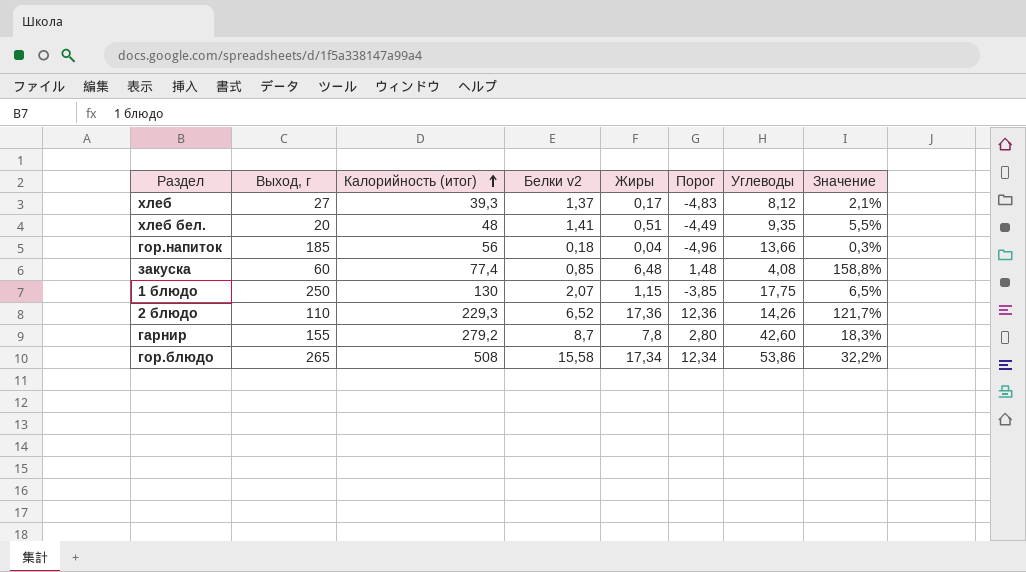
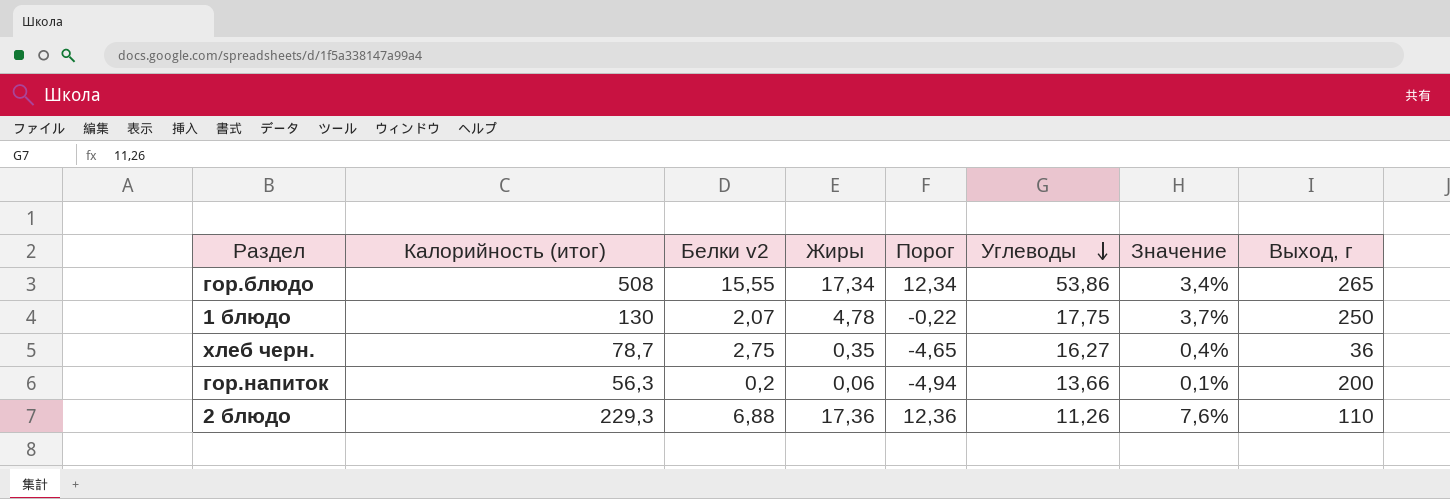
row order: Калорийность (итог) ascending -> Углеводы descending
column Значение | formula: [Жиры] / [Углеводы] -> [Жиры] / [Калорийность (итог)]
column Выход, г | position: 2 -> 8
row хлеб: 27 | 39,3 | 1,37 | 0,17 | -4,83 | 8,12 | 2,1% -> none
row хлеб бел.: 20 | 48 | 1,41 | 0,51 | -4,49 | 9,35 | 5,5% -> none
row закуска: 60 | 77,4 | 0,85 | 6,48 | 1,48 | 4,08 | 158,8% -> none
row гарнир: 155 | 279,2 | 8,7 | 7,8 | 2,80 | 42,60 | 18,3% -> none
гор.блюдо | Белки v2: 15,58 -> 15,55
1 блюдо | Жиры: 1,15 -> 4,78
1 блюдо | Порог: -3,85 -> -0,22
row хлеб черн.: none -> 78,7 | 2,75 | 0,35 | -4,65 | 16,27 | 0,4% | 36
гор.напиток | Калорийность (итог): 56 -> 56,3
гор.напиток | Белки v2: 0,18 -> 0,2
гор.напиток | Жиры: 0,04 -> 0,06
гор.напиток | Порог: -4,96 -> -4,94
гор.напиток | Выход, г: 185 -> 200
2 блюдо | Белки v2: 6,52 -> 6,88
2 блюдо | Углеводы: 14,26 -> 11,26

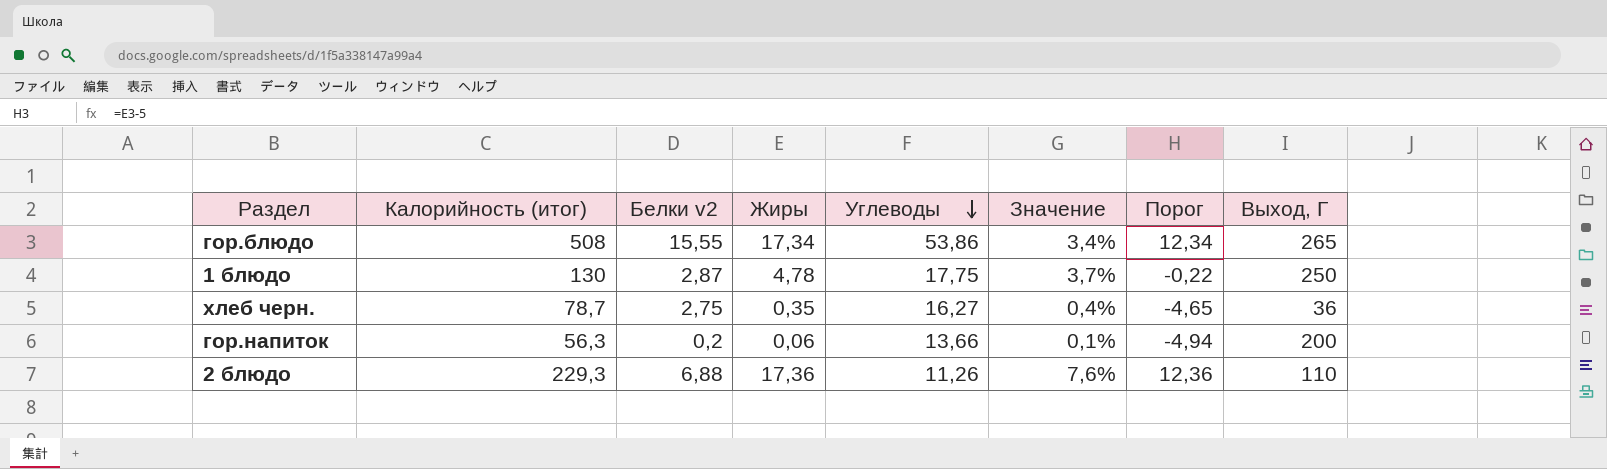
column Порог | position: 5 -> 7
column name: Выход, г -> Выход, Г
1 блюдо | Белки v2: 2,07 -> 2,87

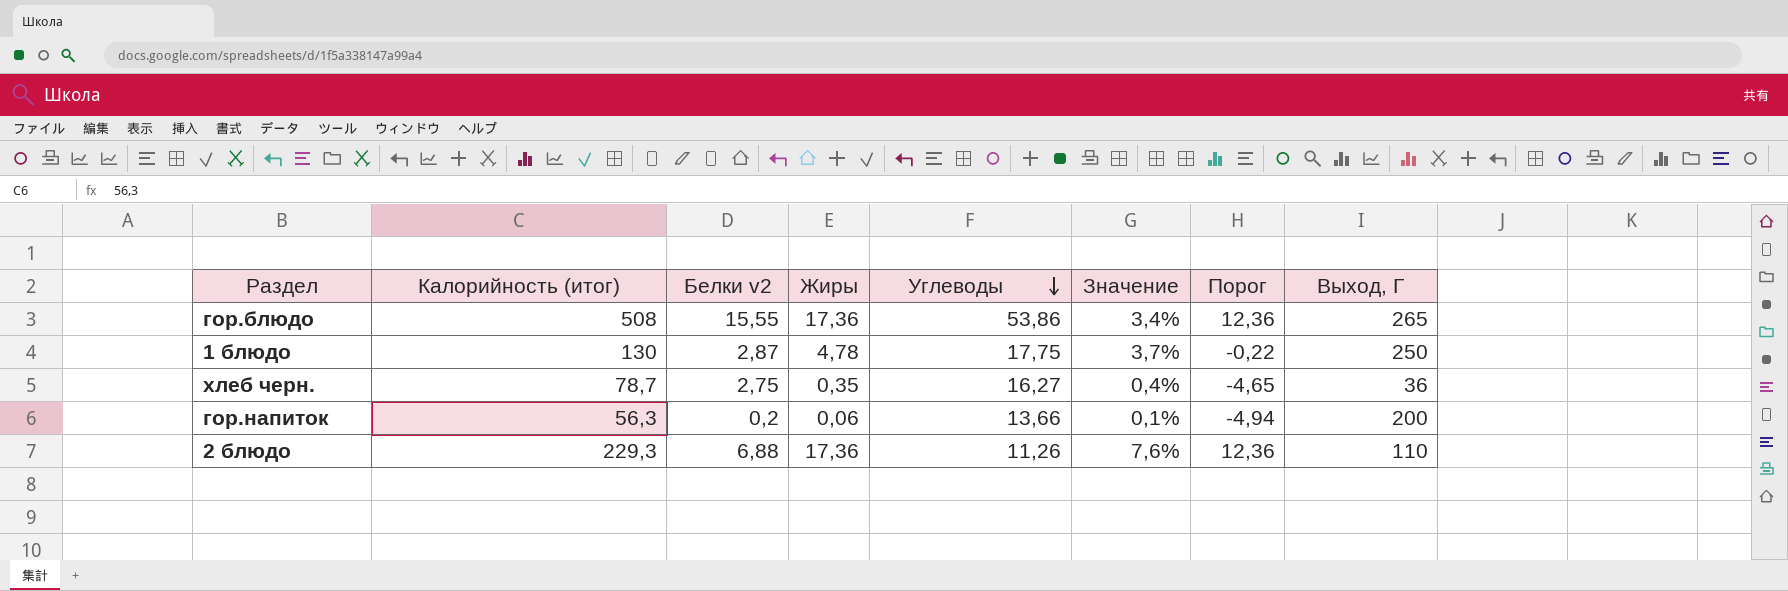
гор.блюдо | Жиры: 17,34 -> 17,36
гор.блюдо | Порог: 12,34 -> 12,36

